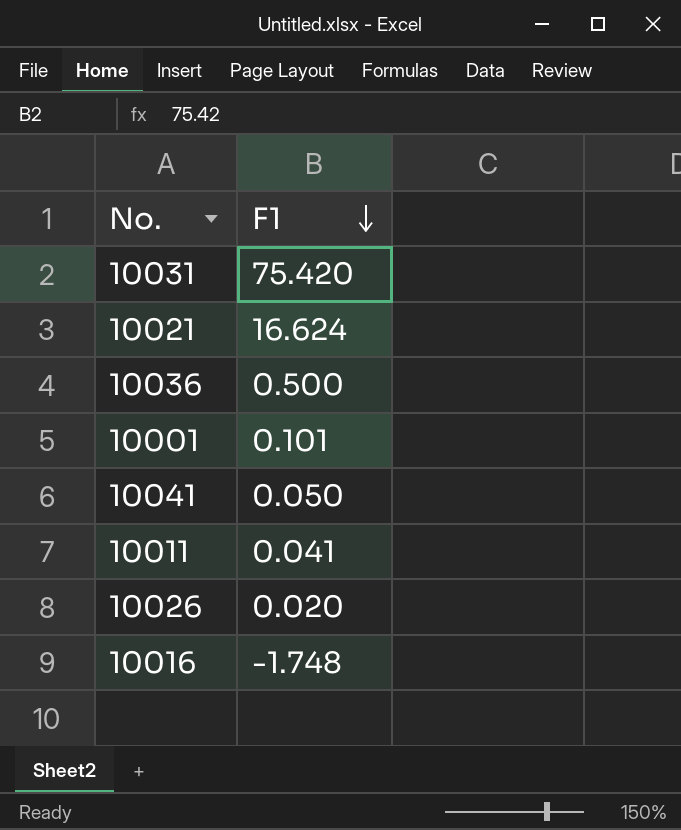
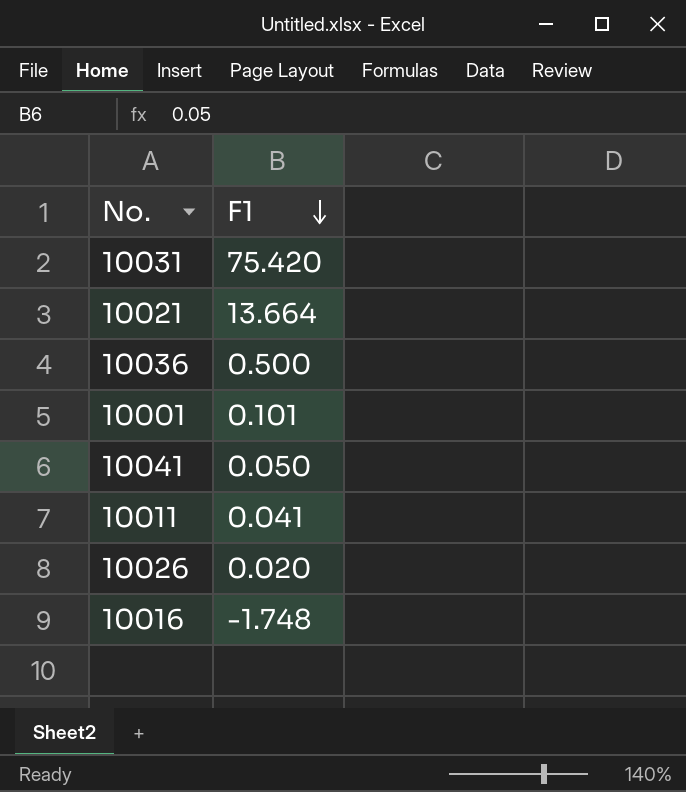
10021 | F1: 16.624 -> 13.664

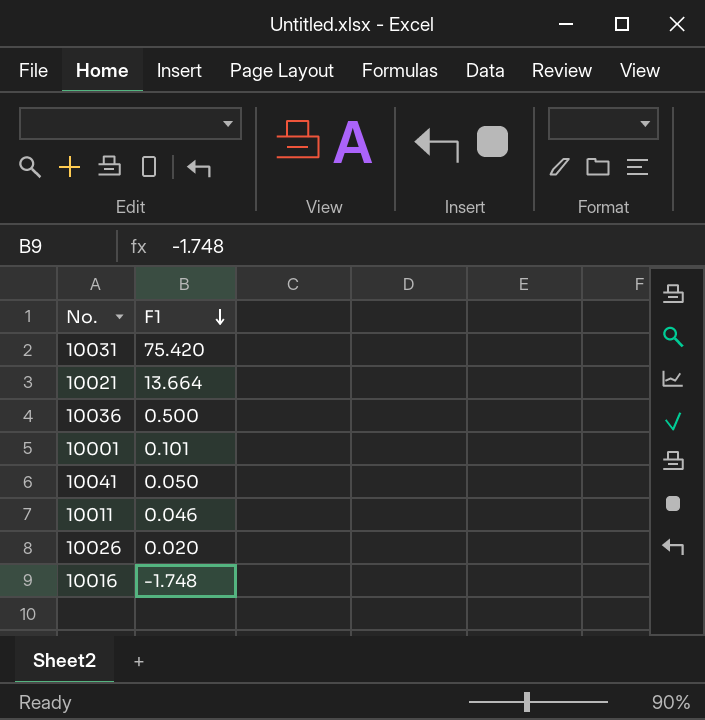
10011 | F1: 0.041 -> 0.046

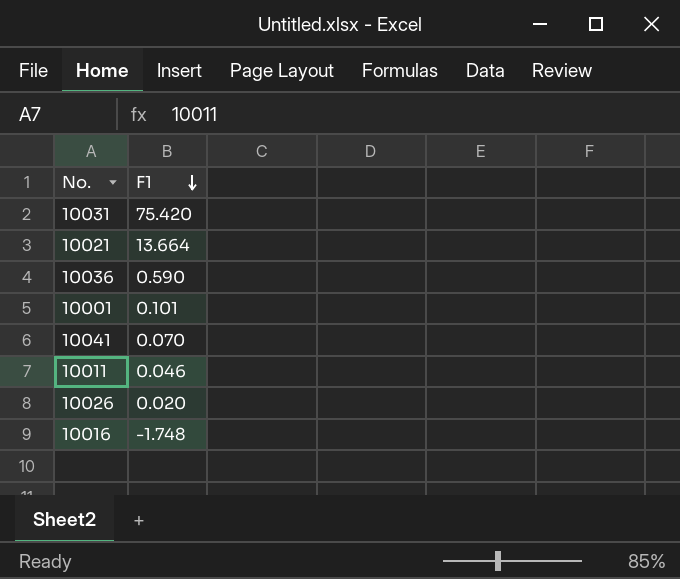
10036 | F1: 0.500 -> 0.590
10041 | F1: 0.050 -> 0.070

